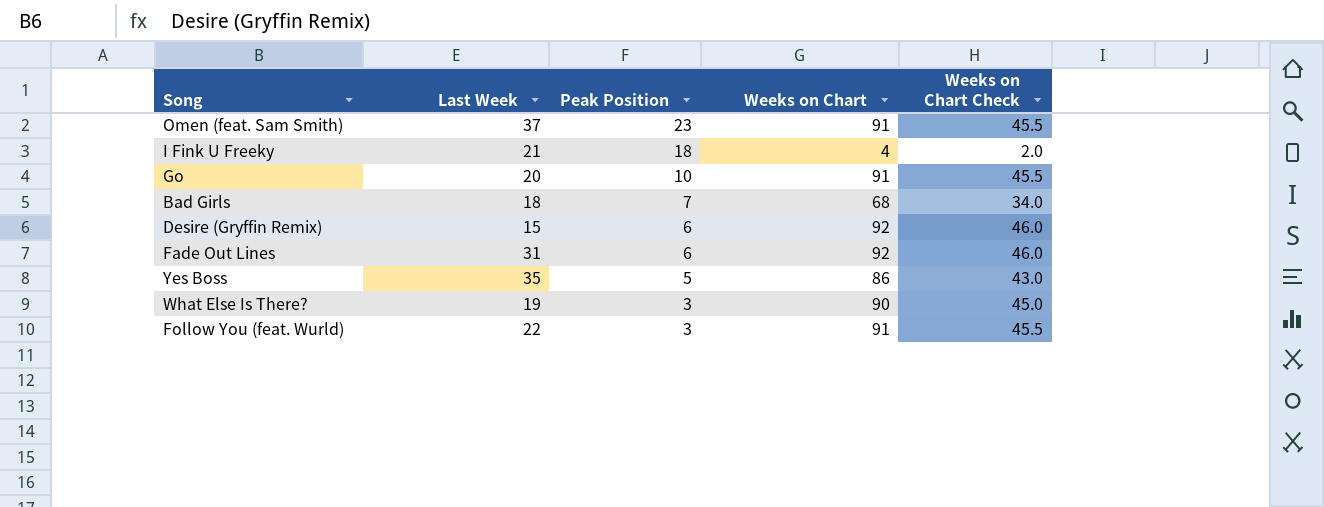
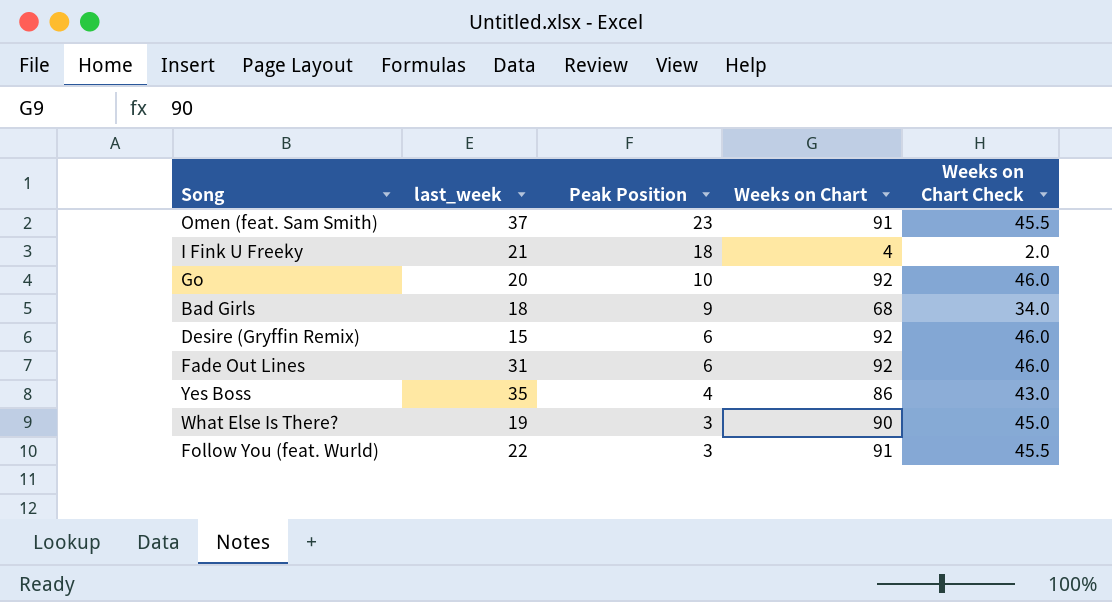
column name: Last Week -> last_week
Go | Weeks on Chart: 91 -> 92
Go | Weeks on Chart Check: 45.5 -> 46.0
Bad Girls | Peak Position: 7 -> 9
Yes Boss | Peak Position: 5 -> 4

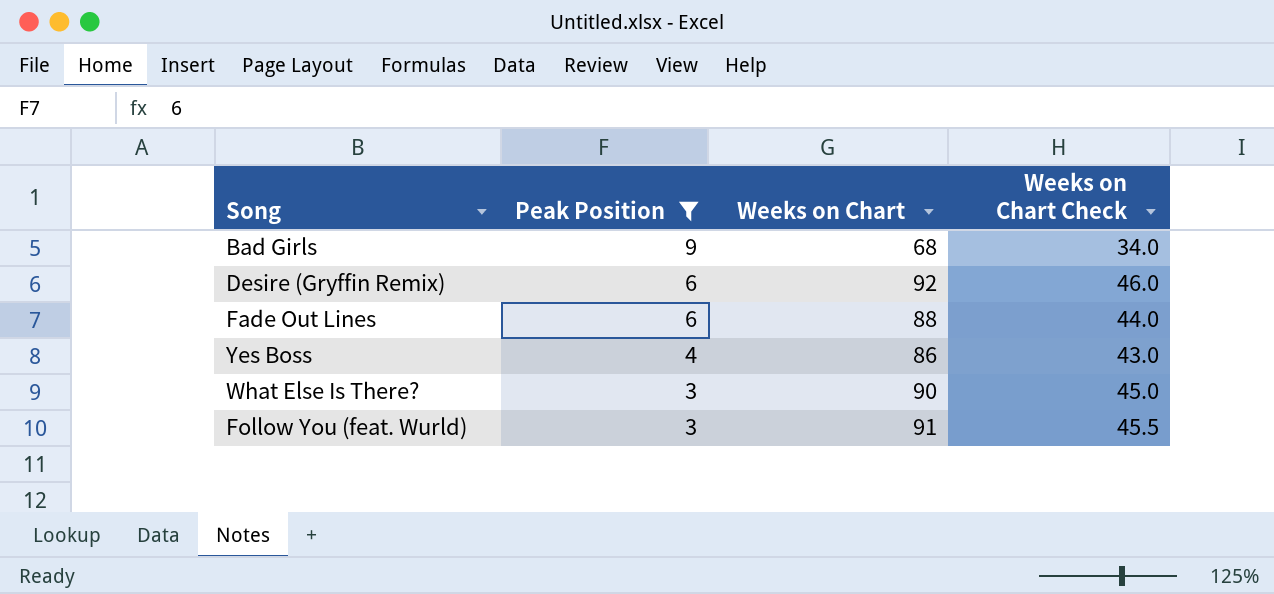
filter: none -> Peak Position <= 9
column last_week | position: 2 -> none
Fade Out Lines | Weeks on Chart: 92 -> 88
Fade Out Lines | Weeks on Chart Check: 46.0 -> 44.0

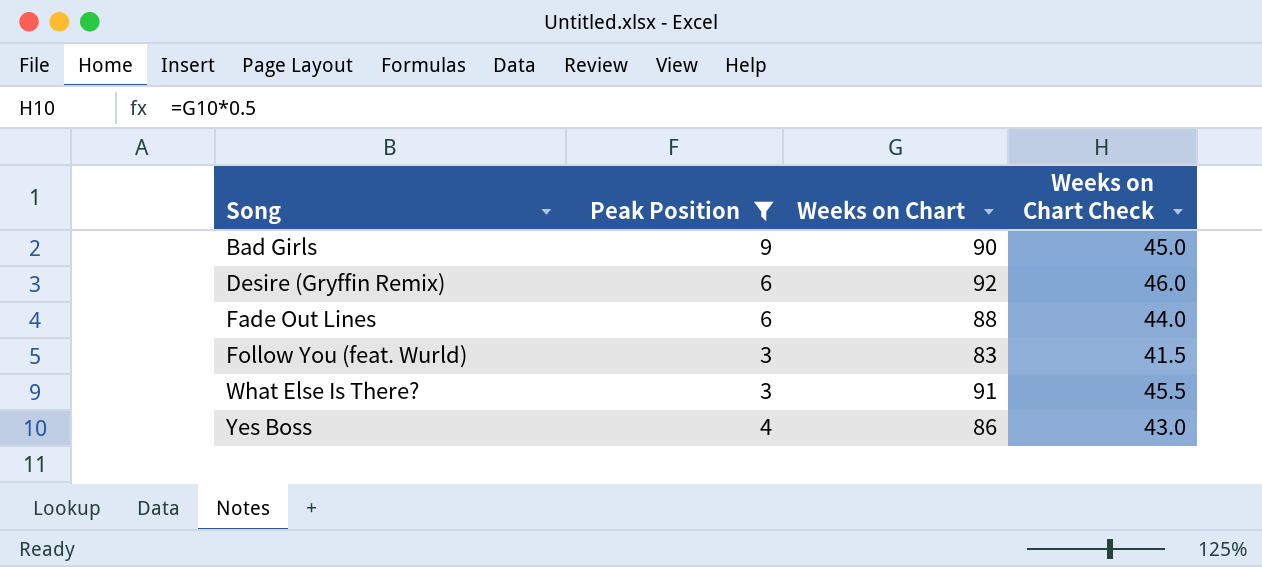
row order: Peak Position descending -> Song ascending
Bad Girls | Weeks on Chart: 68 -> 90
Bad Girls | Weeks on Chart Check: 34.0 -> 45.0
Follow You (feat. Wurld) | Weeks on Chart: 91 -> 83
Follow You (feat. Wurld) | Weeks on Chart Check: 45.5 -> 41.5
What Else Is There? | Weeks on Chart: 90 -> 91
What Else Is There? | Weeks on Chart Check: 45.0 -> 45.5

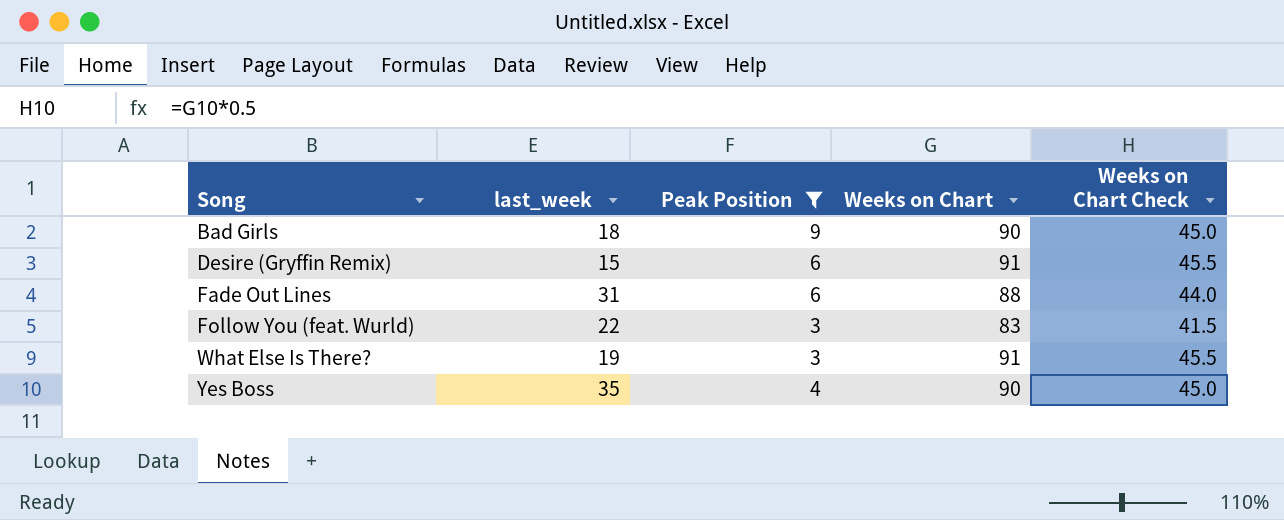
column last_week | position: none -> 2
Desire (Gryffin Remix) | Weeks on Chart: 92 -> 91
Desire (Gryffin Remix) | Weeks on Chart Check: 46.0 -> 45.5
Yes Boss | Weeks on Chart: 86 -> 90
Yes Boss | Weeks on Chart Check: 43.0 -> 45.0

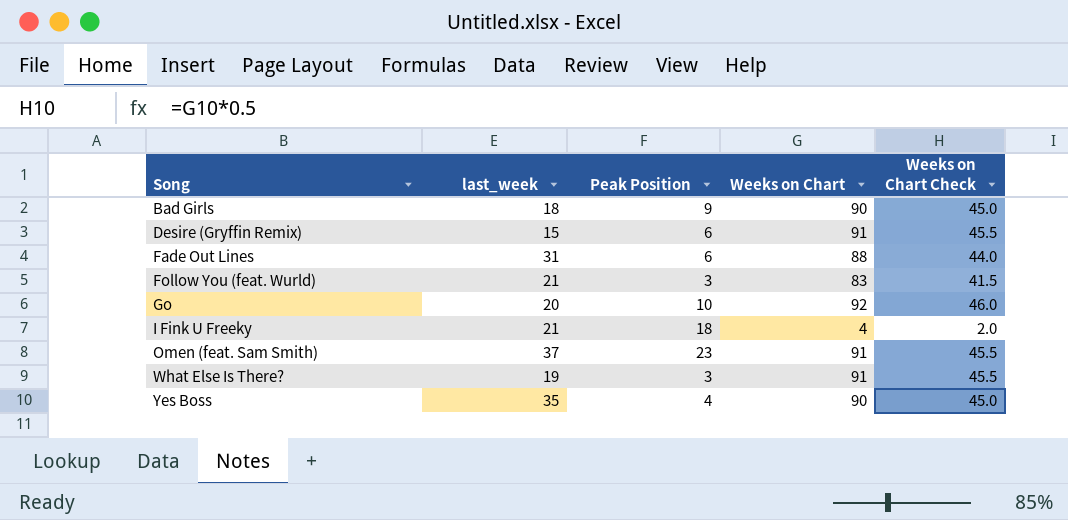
filter: Peak Position <= 9 -> none
Follow You (feat. Wurld) | last_week: 22 -> 21

